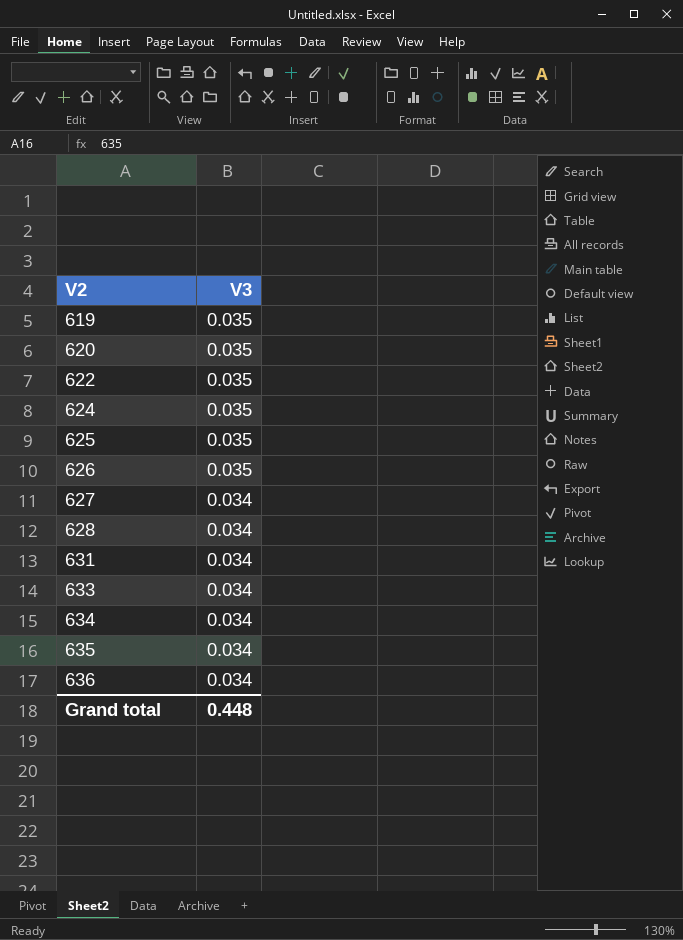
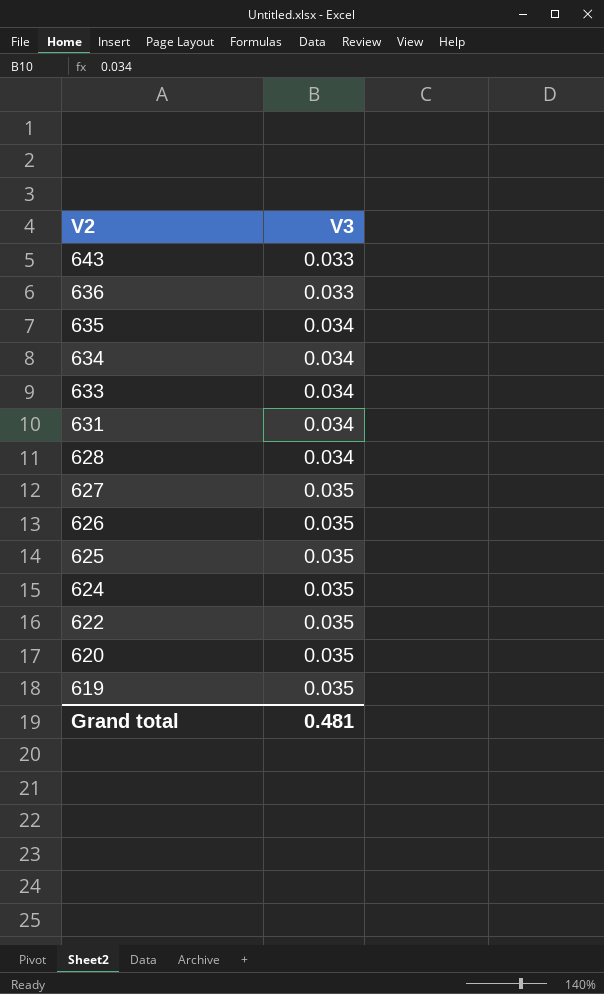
row order: V2 ascending -> V2 descending
row 643: none -> 0.033
636 | V3: 0.034 -> 0.033
627 | V3: 0.034 -> 0.035
Grand total | V3: 0.448 -> 0.481

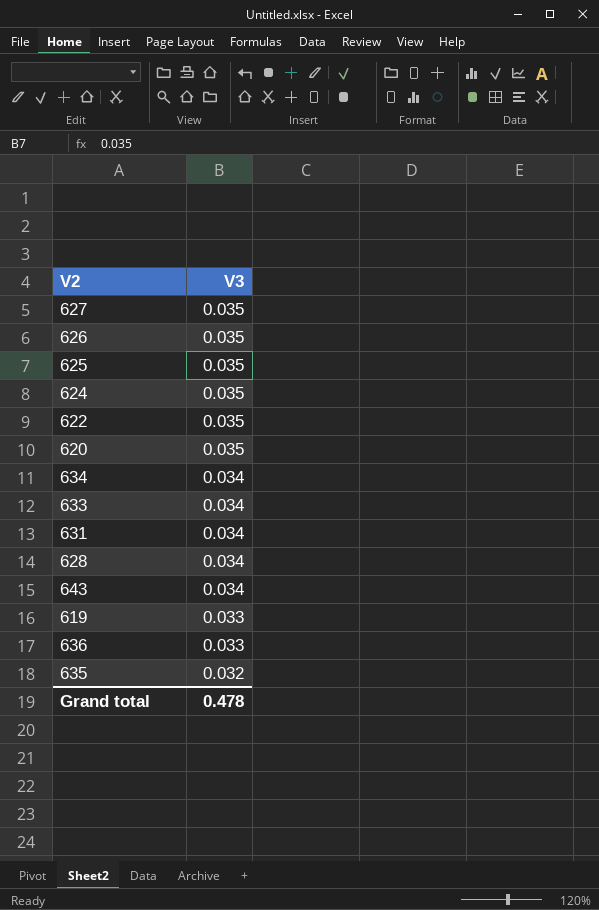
row order: V2 descending -> V3 descending
643 | V3: 0.033 -> 0.034
619 | V3: 0.035 -> 0.033
635 | V3: 0.034 -> 0.032
Grand total | V3: 0.481 -> 0.478

